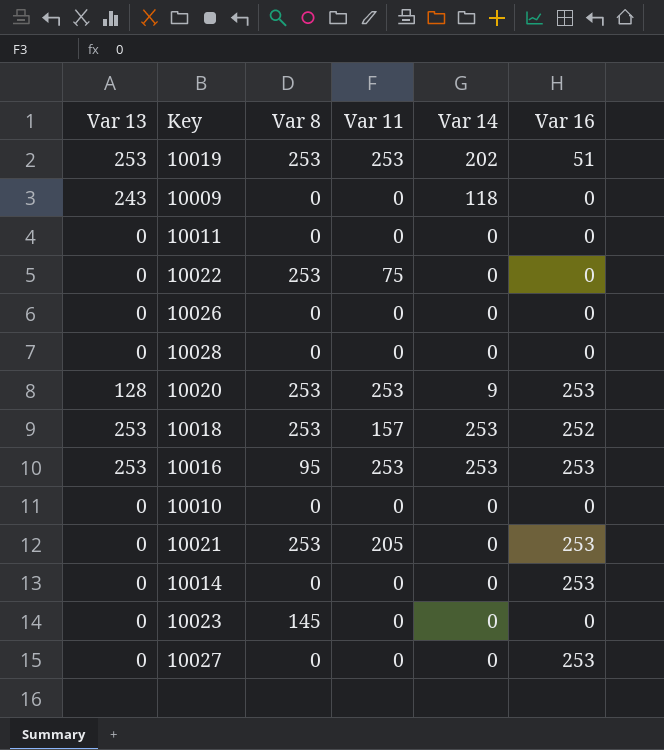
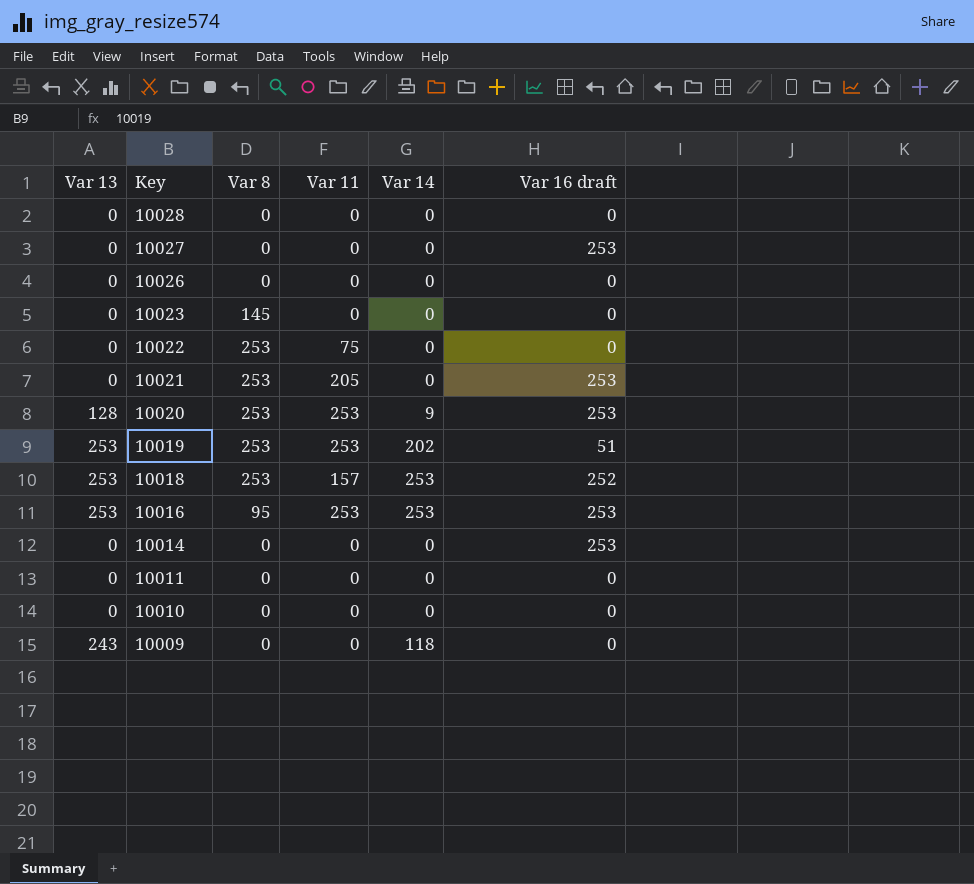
row order: none -> Key descending
column name: Var 16 -> Var 16 draft

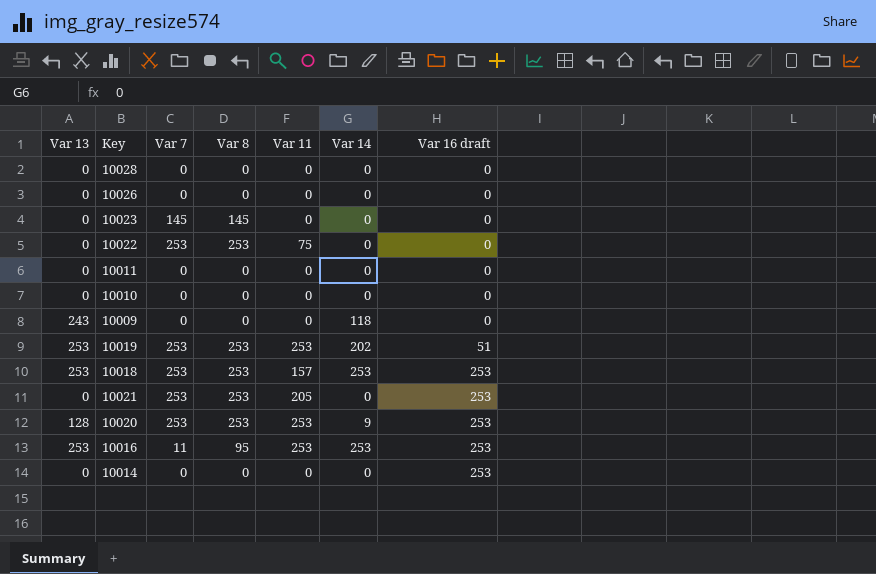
row order: Key descending -> Var 16 draft ascending
column Var 7 | position: none -> 3
row 10027: 0 | 0 | 0 | 0 | 253 -> none
10018 | Var 16 draft: 252 -> 253

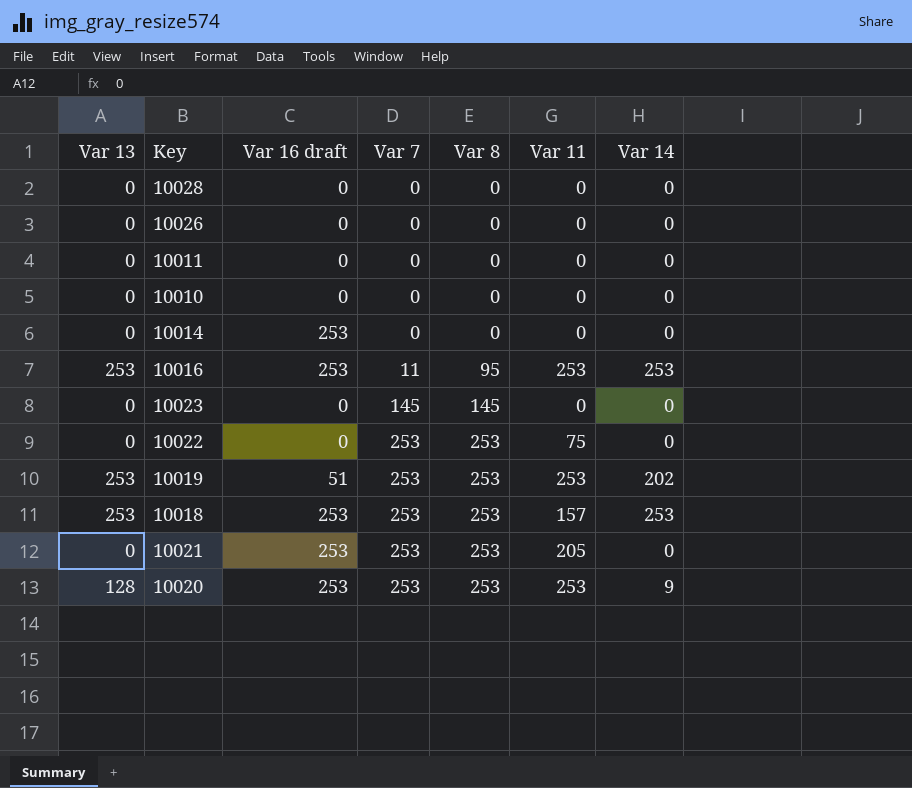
row order: Var 16 draft ascending -> Var 7 ascending
column Var 16 draft | position: 7 -> 3
row 10009: 243 | 0 | 0 | 0 | 118 | 0 -> none

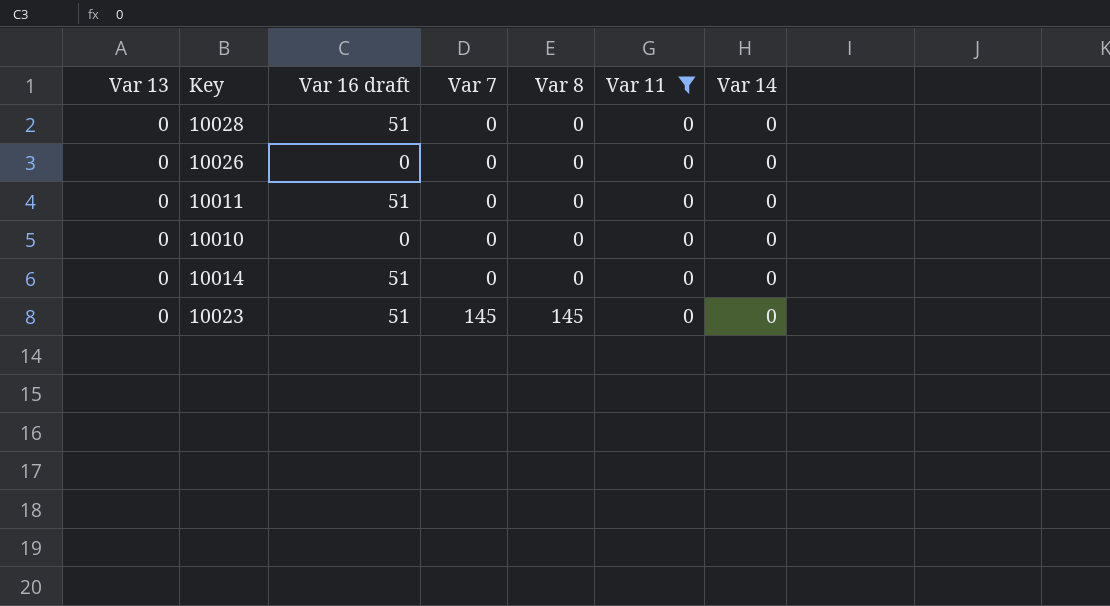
filter: none -> Var 11 = 0
10028 | Var 16 draft: 0 -> 51
10011 | Var 16 draft: 0 -> 51
10014 | Var 16 draft: 253 -> 51
10023 | Var 16 draft: 0 -> 51

